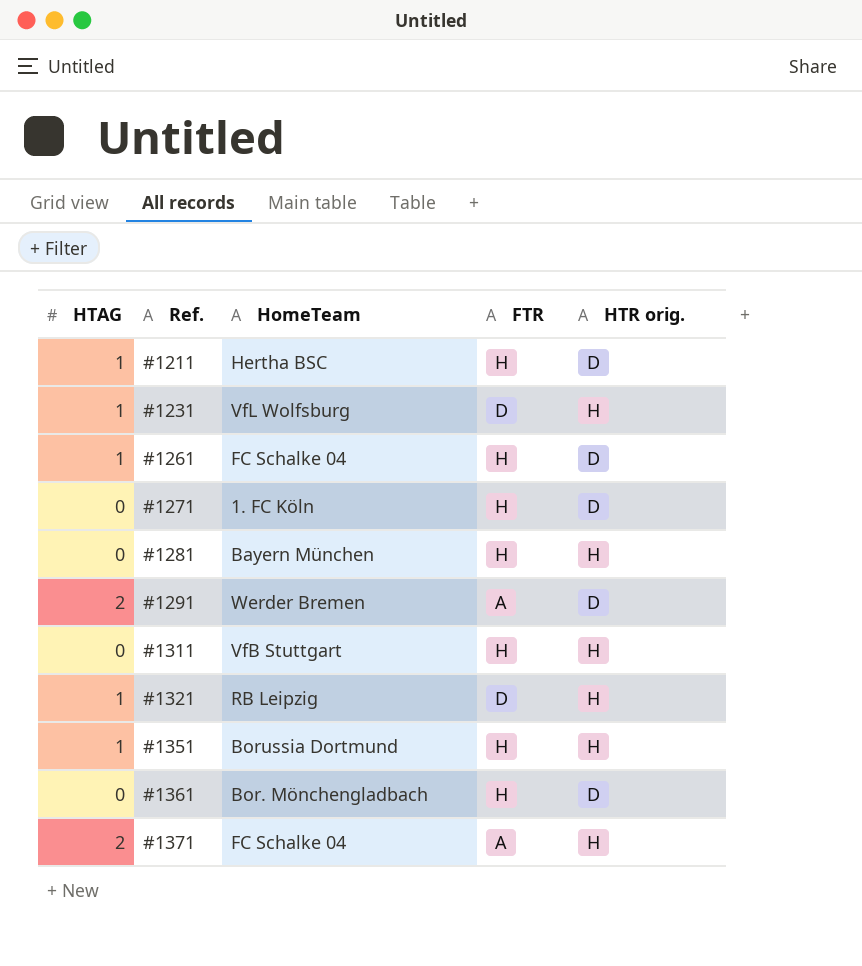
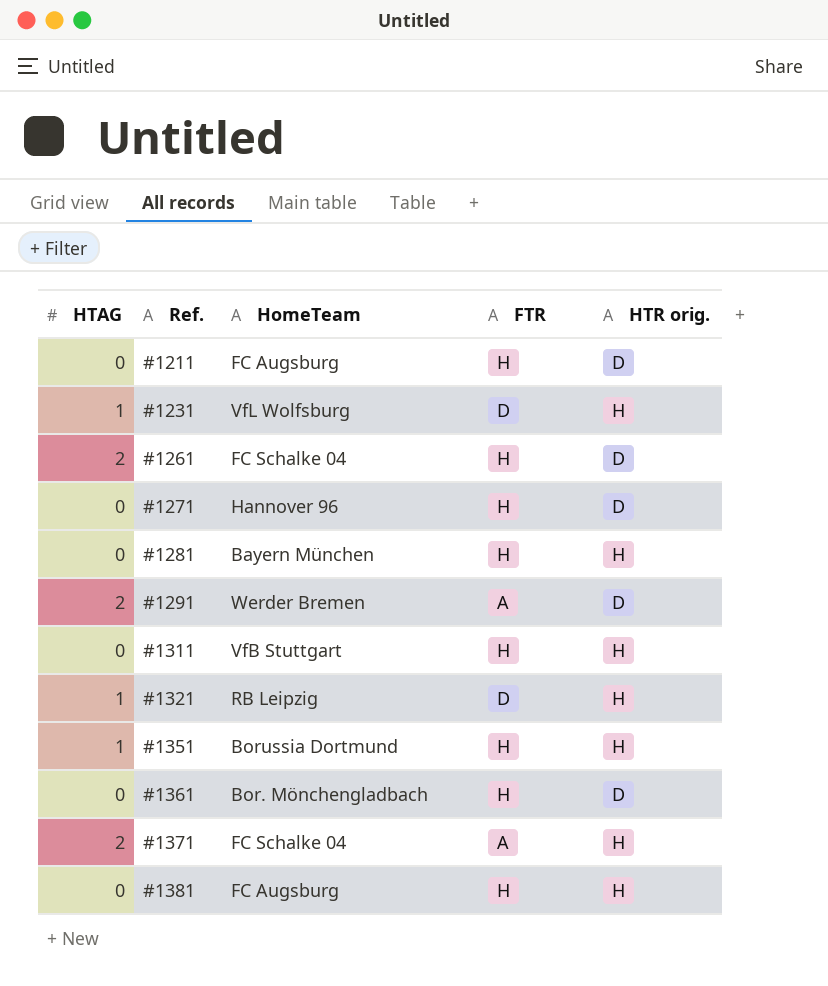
#1211 | HTAG: 1 -> 0
#1211 | HomeTeam: Hertha BSC -> FC Augsburg
#1261 | HTAG: 1 -> 2
#1271 | HomeTeam: 1. FC Köln -> Hannover 96
row #1381: none -> 0 | FC Augsburg | H | H

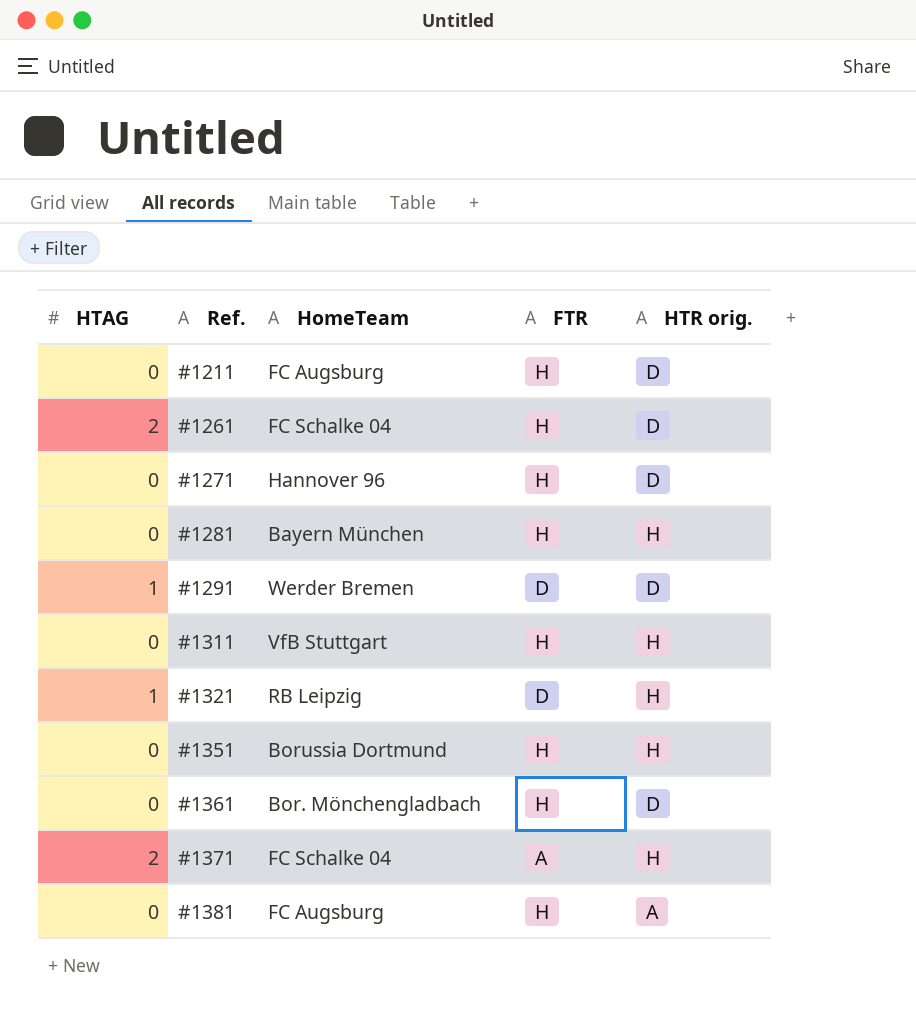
row #1231: 1 | VfL Wolfsburg | D | H -> none
#1291 | HTAG: 2 -> 1
#1291 | FTR: A -> D
#1351 | HTAG: 1 -> 0
#1381 | HTR orig.: H -> A

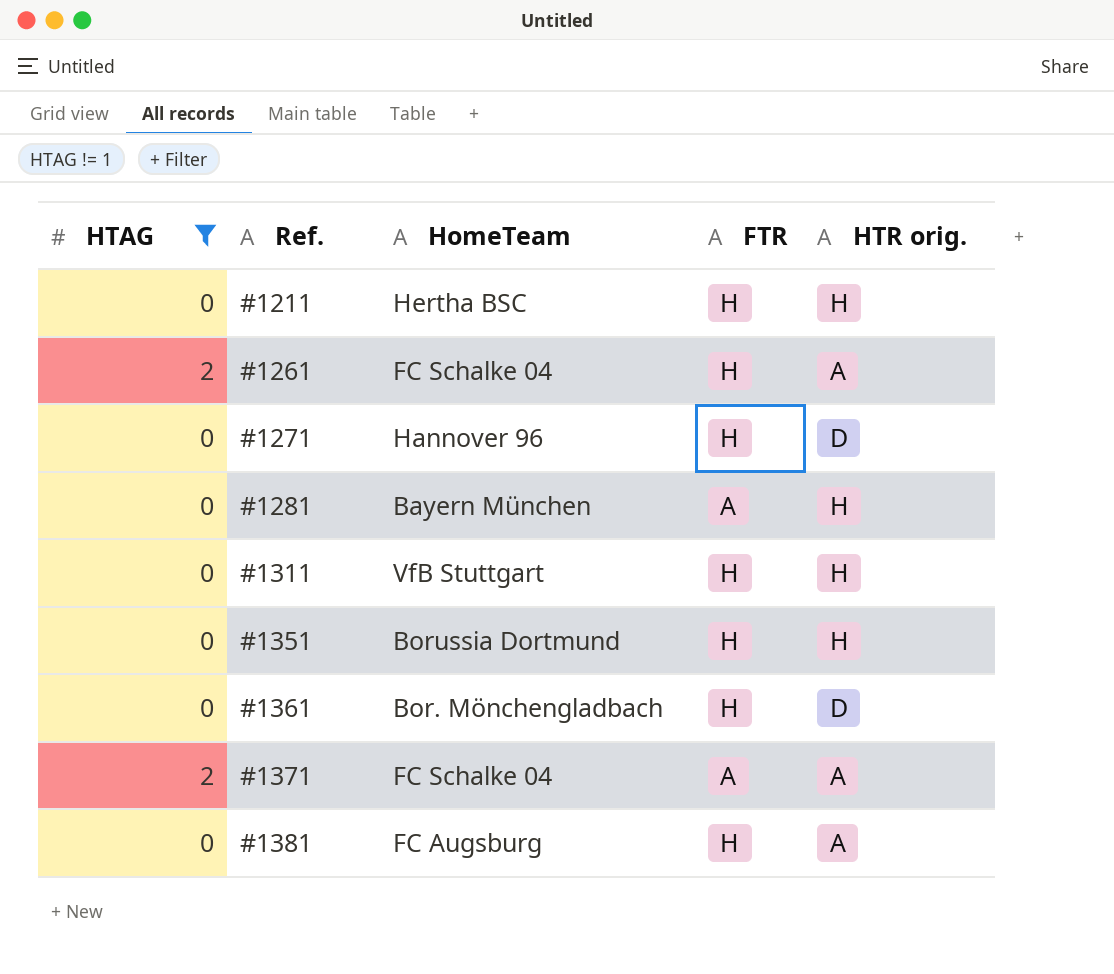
filter: none -> HTAG != 1
#1211 | HomeTeam: FC Augsburg -> Hertha BSC
#1211 | HTR orig.: D -> H
#1261 | HTR orig.: D -> A
#1281 | FTR: H -> A
#1371 | HTR orig.: H -> A

